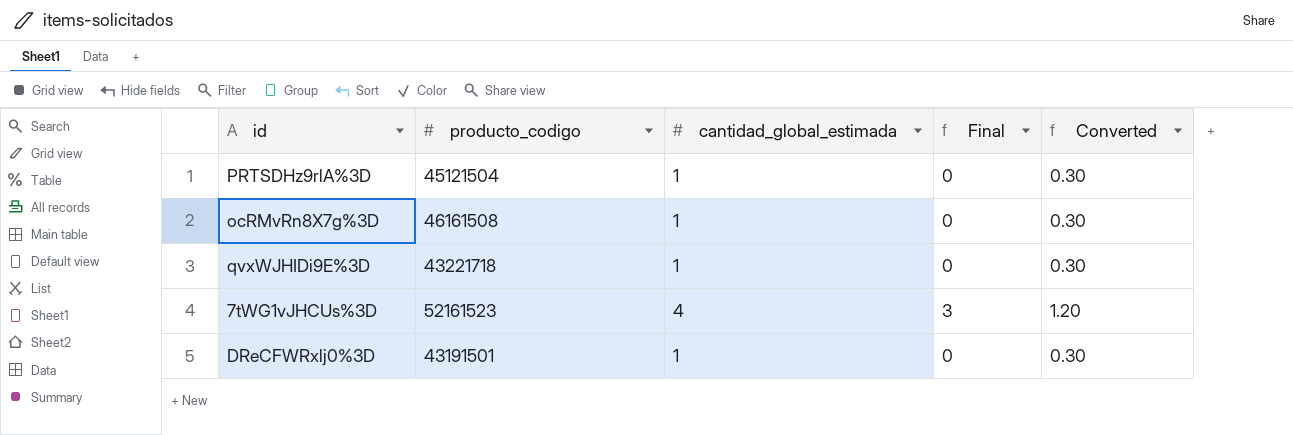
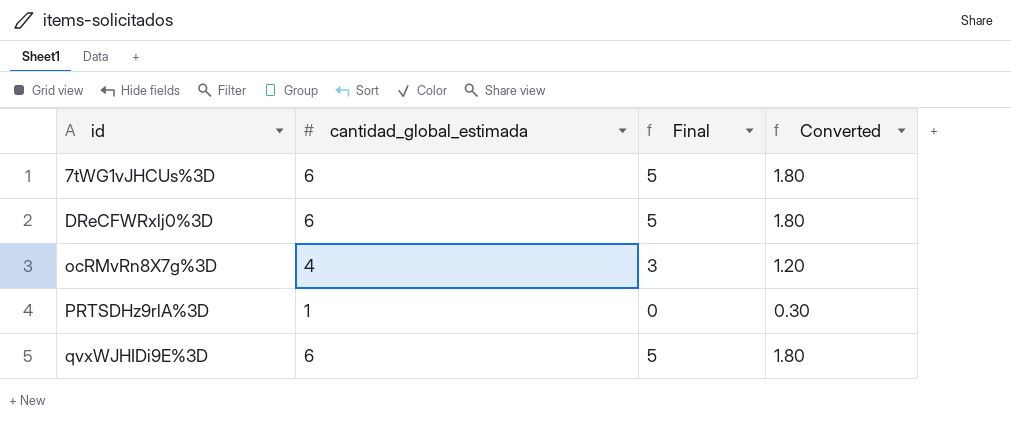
row order: none -> id ascending
column producto_codigo | position: 2 -> none
7tWG1vJHCUs%3D | cantidad_global_estimada: 4 -> 6
7tWG1vJHCUs%3D | Final: 3 -> 5
7tWG1vJHCUs%3D | Converted: 1.20 -> 1.80
DReCFWRxlj0%3D | cantidad_global_estimada: 1 -> 6
DReCFWRxlj0%3D | Final: 0 -> 5
DReCFWRxlj0%3D | Converted: 0.30 -> 1.80
ocRMvRn8X7g%3D | cantidad_global_estimada: 1 -> 4
ocRMvRn8X7g%3D | Final: 0 -> 3
ocRMvRn8X7g%3D | Converted: 0.30 -> 1.20
qvxWJHIDi9E%3D | cantidad_global_estimada: 1 -> 6
qvxWJHIDi9E%3D | Final: 0 -> 5
qvxWJHIDi9E%3D | Converted: 0.30 -> 1.80

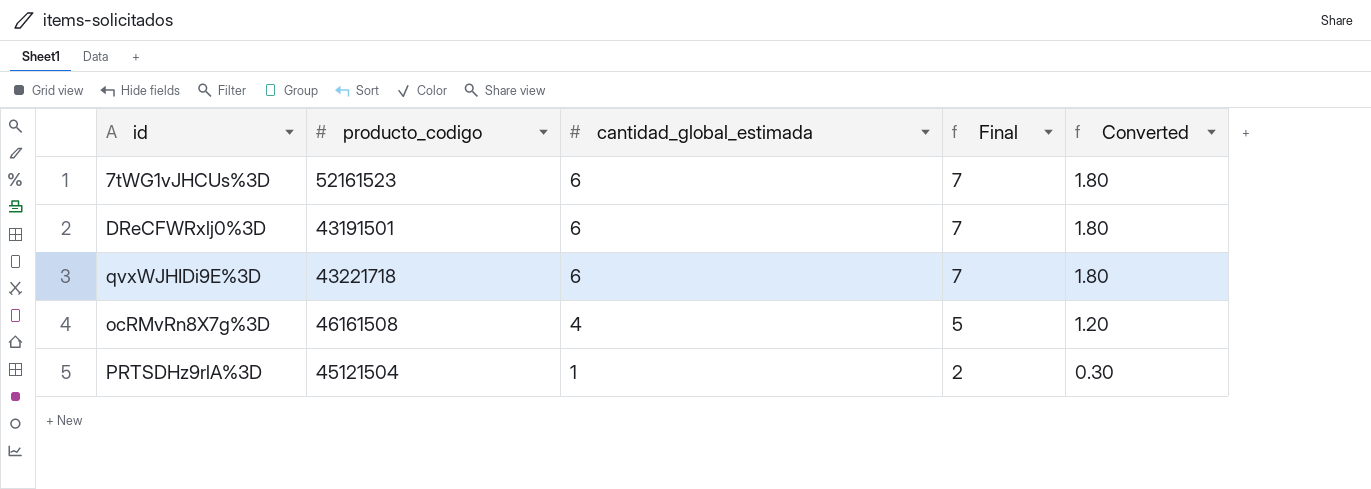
row order: id ascending -> cantidad_global_estimada descending
column producto_codigo | position: none -> 2
column Final | formula: [cantidad_global_estimada] - 1 -> [cantidad_global_estimada] + 1

